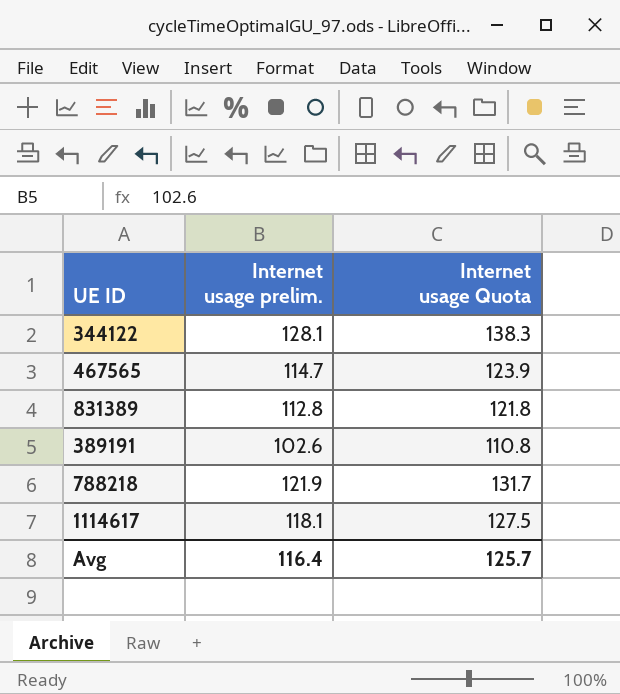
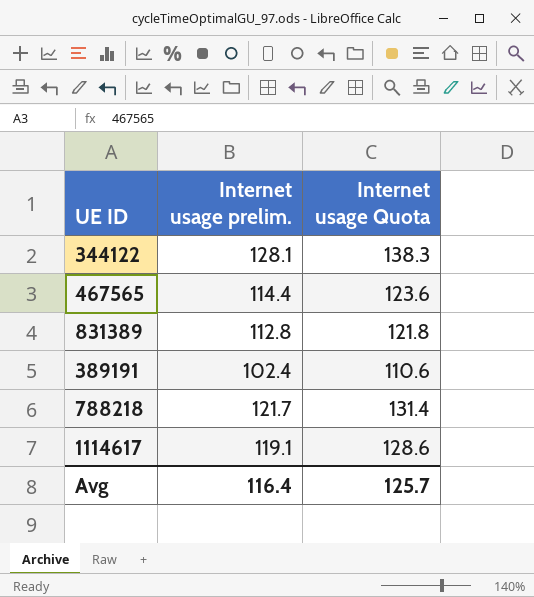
467565 | Internet usage prelim.: 114.7 -> 114.4
467565 | Internet usage Quota: 123.9 -> 123.6
389191 | Internet usage prelim.: 102.6 -> 102.4
389191 | Internet usage Quota: 110.8 -> 110.6
788218 | Internet usage prelim.: 121.9 -> 121.7
788218 | Internet usage Quota: 131.7 -> 131.4
1114617 | Internet usage prelim.: 118.1 -> 119.1
1114617 | Internet usage Quota: 127.5 -> 128.6

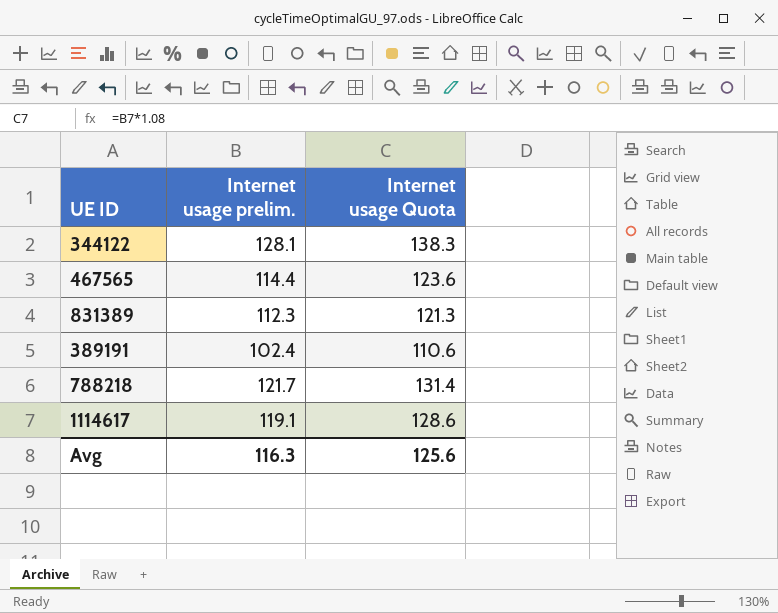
831389 | Internet usage prelim.: 112.8 -> 112.3
831389 | Internet usage Quota: 121.8 -> 121.3
Avg | Internet usage prelim.: 116.4 -> 116.3
Avg | Internet usage Quota: 125.7 -> 125.6

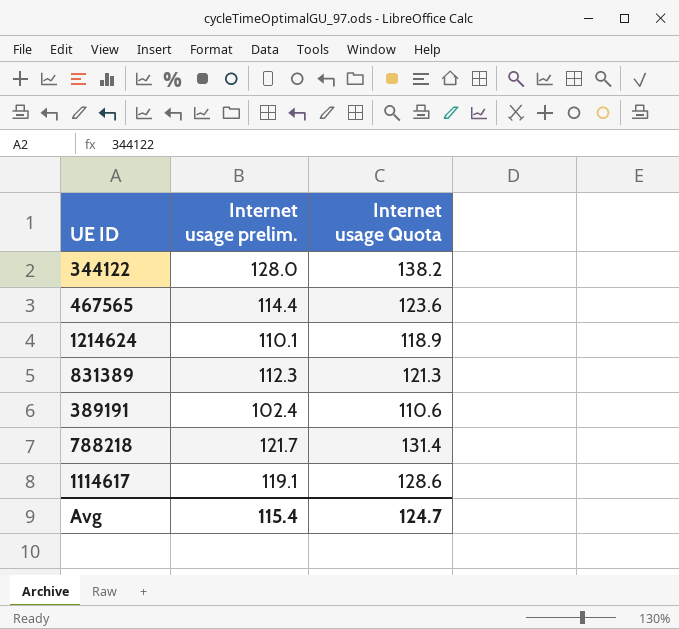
344122 | Internet usage prelim.: 128.1 -> 128.0
344122 | Internet usage Quota: 138.3 -> 138.2
row 1214624: none -> 110.1 | 118.9
Avg | Internet usage prelim.: 116.3 -> 115.4
Avg | Internet usage Quota: 125.6 -> 124.7

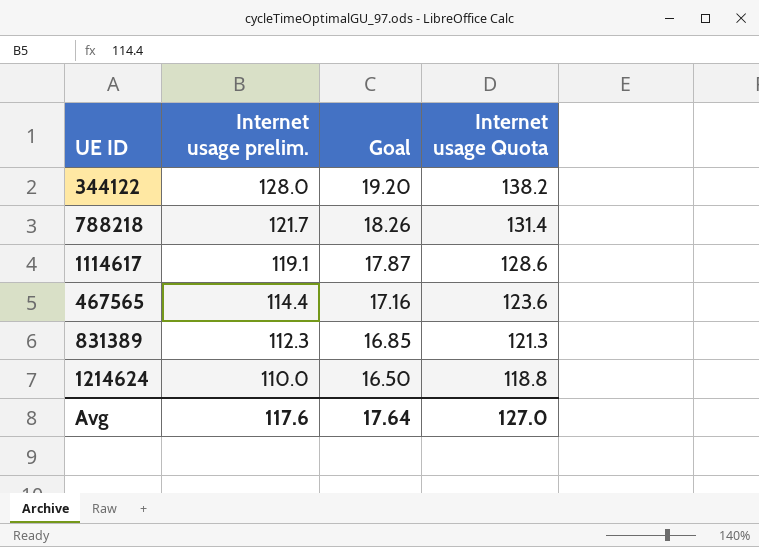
row order: none -> Internet usage prelim. descending
column Goal | formula: none -> [Internet usage prelim.] * 0.15
row 389191: 102.4 | 110.6 -> none
1214624 | Internet usage prelim.: 110.1 -> 110.0
1214624 | Internet usage Quota: 118.9 -> 118.8
Avg | Internet usage prelim.: 115.4 -> 117.6
Avg | Internet usage Quota: 124.7 -> 127.0

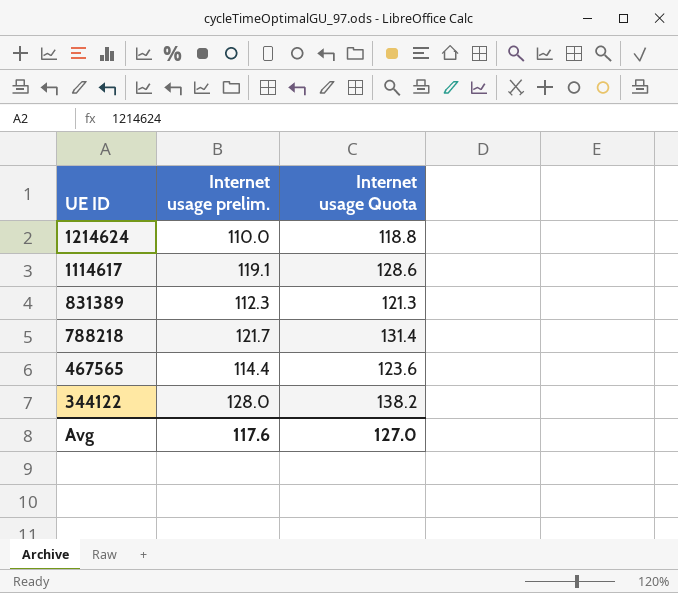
row order: Internet usage prelim. descending -> UE ID descending
column Goal | formula: [Internet usage prelim.] * 0.15 -> none

